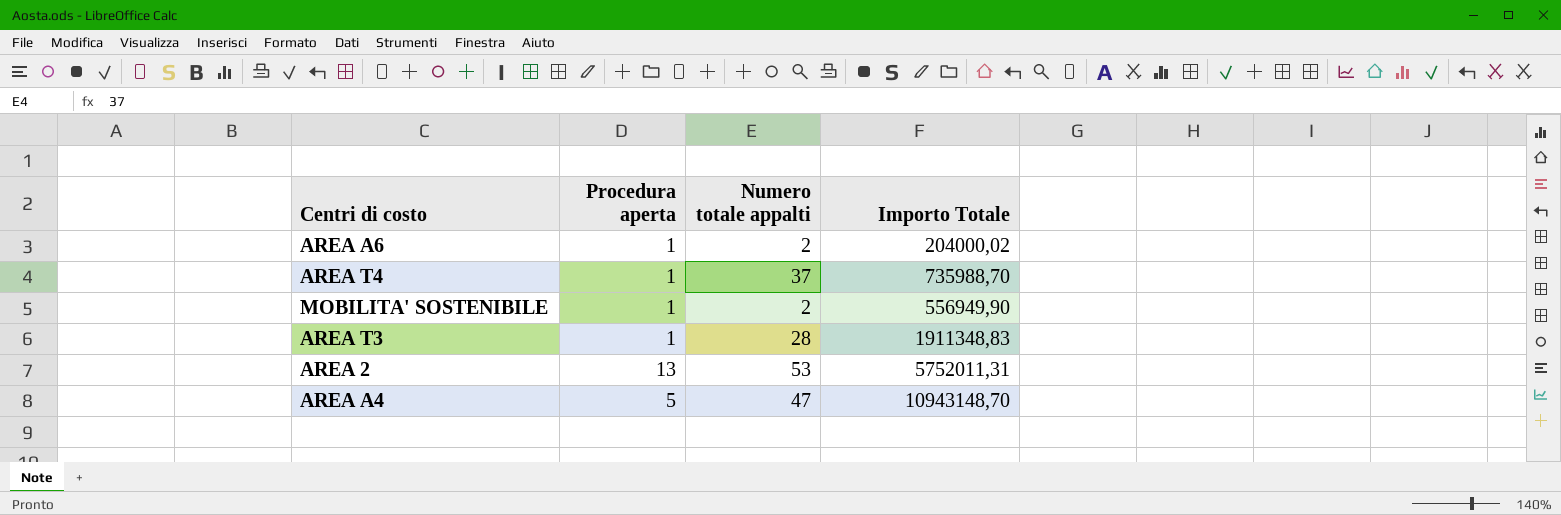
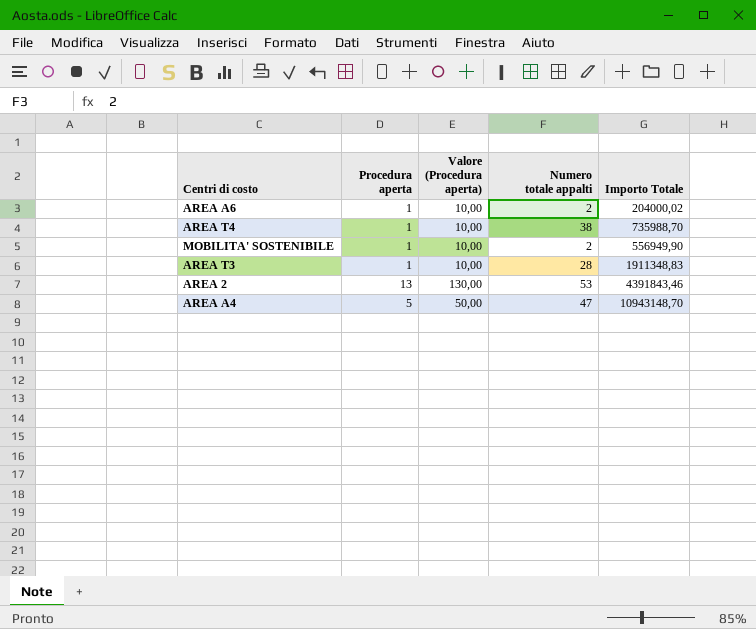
column Valore (Procedura aperta) | formula: none -> [Procedura aperta] * 10
AREA T4 | Numero totale appalti: 37 -> 38
AREA 2 | Importo Totale: 5752011,31 -> 4391843,46

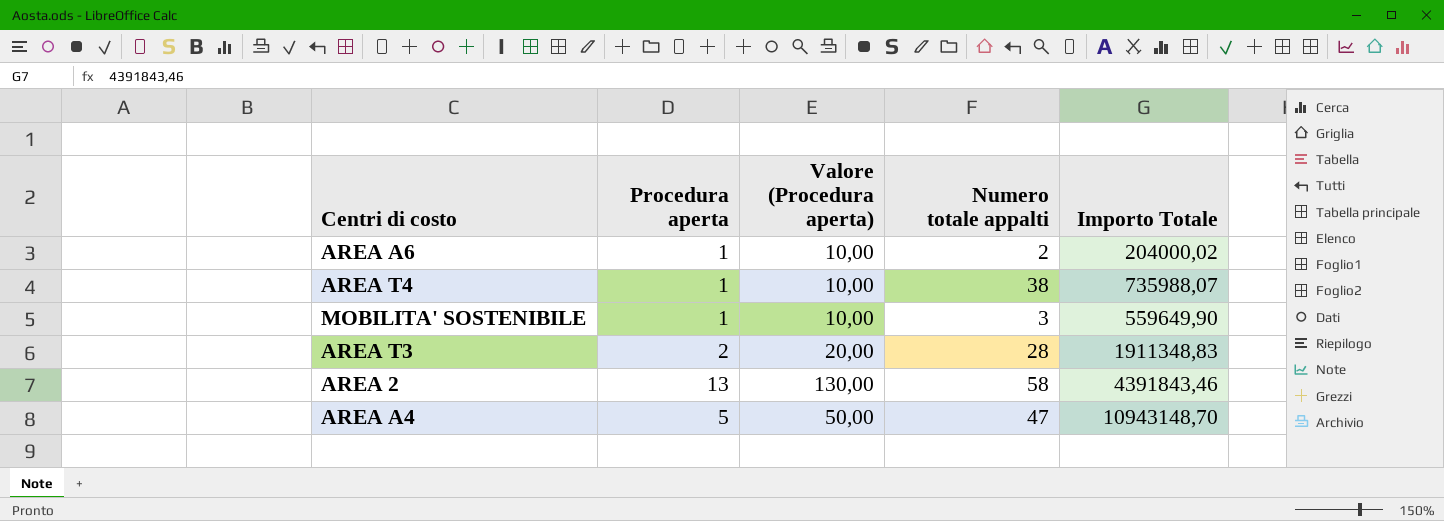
AREA T4 | Importo Totale: 735988,70 -> 735988,07
MOBILITA' SOSTENIBILE | Numero totale appalti: 2 -> 3
MOBILITA' SOSTENIBILE | Importo Totale: 556949,90 -> 559649,90
AREA T3 | Procedura aperta: 1 -> 2
AREA T3 | Valore (Procedura aperta): 10,00 -> 20,00
AREA 2 | Numero totale appalti: 53 -> 58

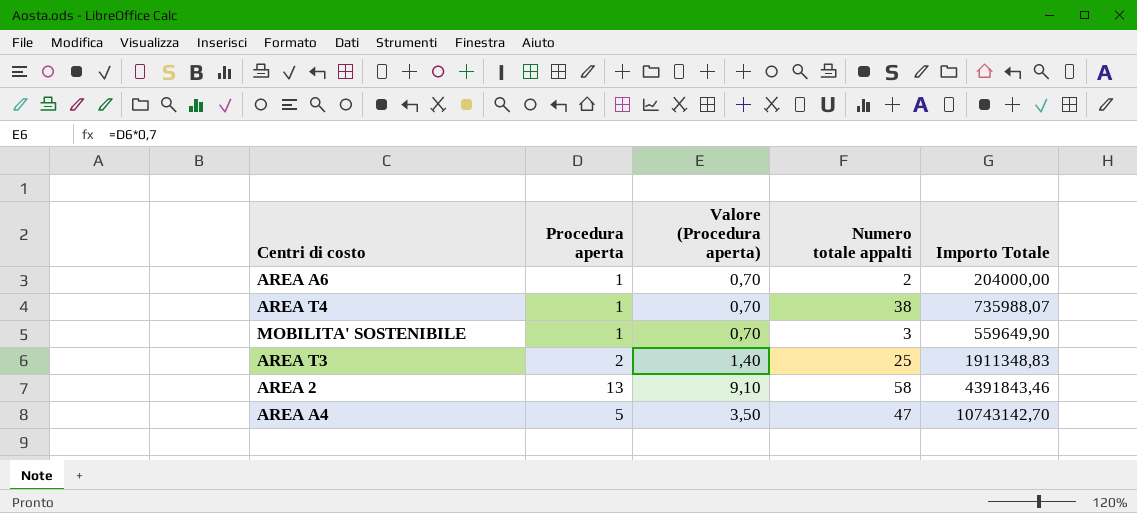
column Valore (Procedura aperta) | formula: [Procedura aperta] * 10 -> [Procedura aperta] * 0,7
AREA A6 | Importo Totale: 204000,02 -> 204000,00
AREA T3 | Numero totale appalti: 28 -> 25
AREA A4 | Importo Totale: 10943148,70 -> 10743142,70

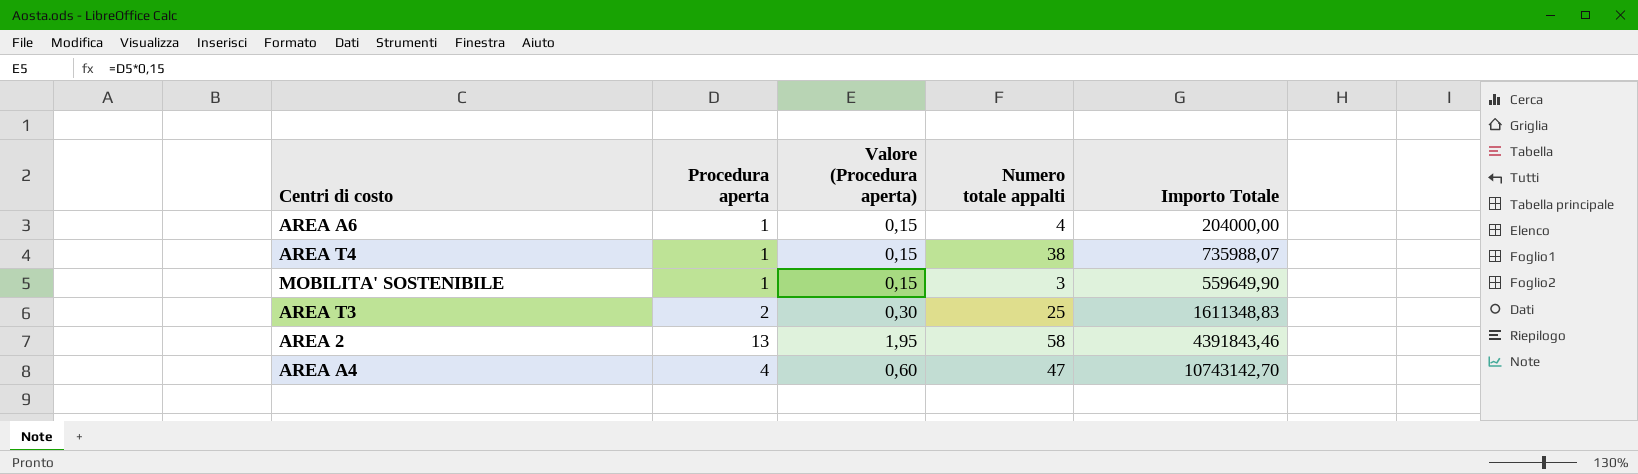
column Valore (Procedura aperta) | formula: [Procedura aperta] * 0,7 -> [Procedura aperta] * 0,15
AREA A6 | Numero totale appalti: 2 -> 4
AREA T3 | Importo Totale: 1911348,83 -> 1611348,83
AREA A4 | Procedura aperta: 5 -> 4

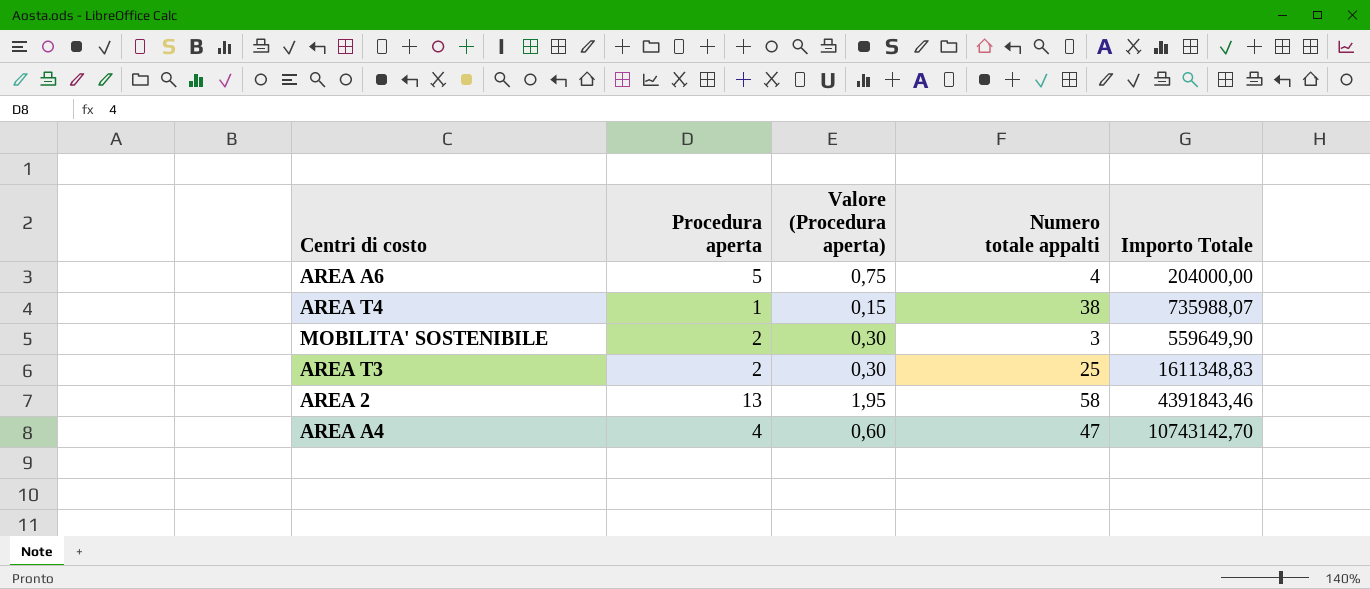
AREA A6 | Procedura aperta: 1 -> 5
AREA A6 | Valore (Procedura aperta): 0,15 -> 0,75
MOBILITA' SOSTENIBILE | Procedura aperta: 1 -> 2
MOBILITA' SOSTENIBILE | Valore (Procedura aperta): 0,15 -> 0,30

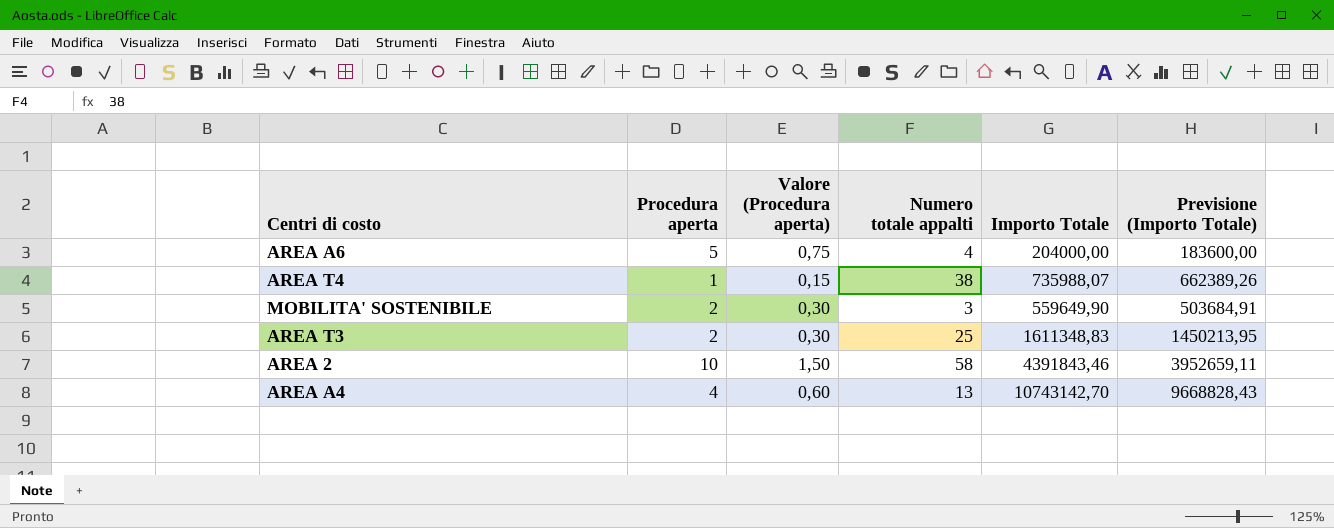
column Previsione (Importo Totale) | formula: none -> [Importo Totale] * 0,9
AREA 2 | Procedura aperta: 13 -> 10
AREA 2 | Valore (Procedura aperta): 1,95 -> 1,50
AREA A4 | Numero totale appalti: 47 -> 13

